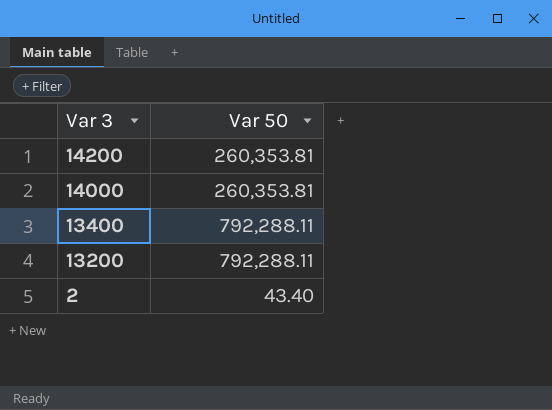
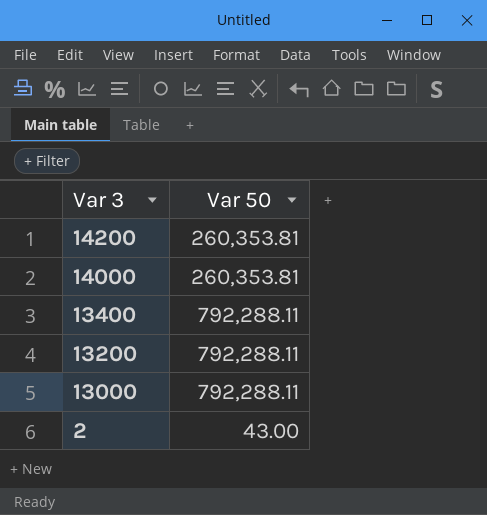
row 13000: none -> 792,288.11
2 | Var 50: 43.40 -> 43.00

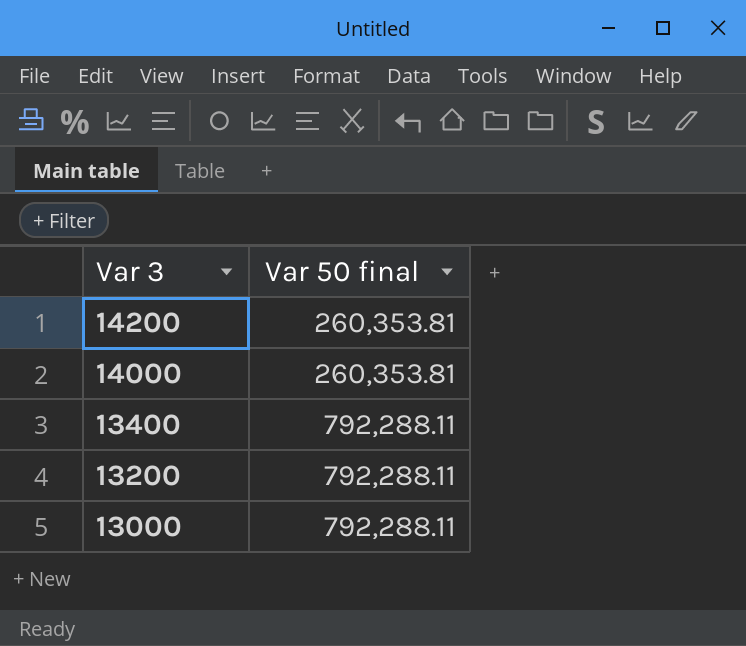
column name: Var 50 -> Var 50 final
row 2: 43.00 -> none

